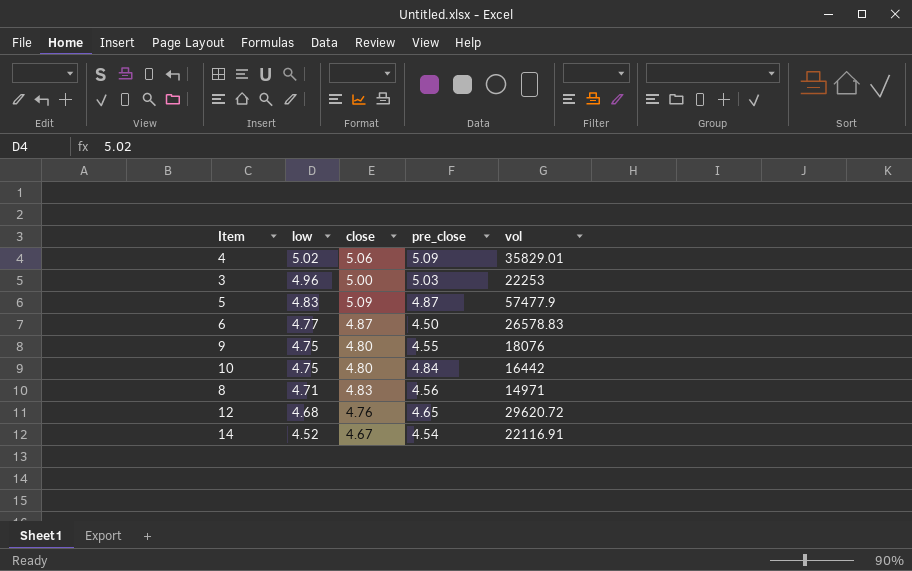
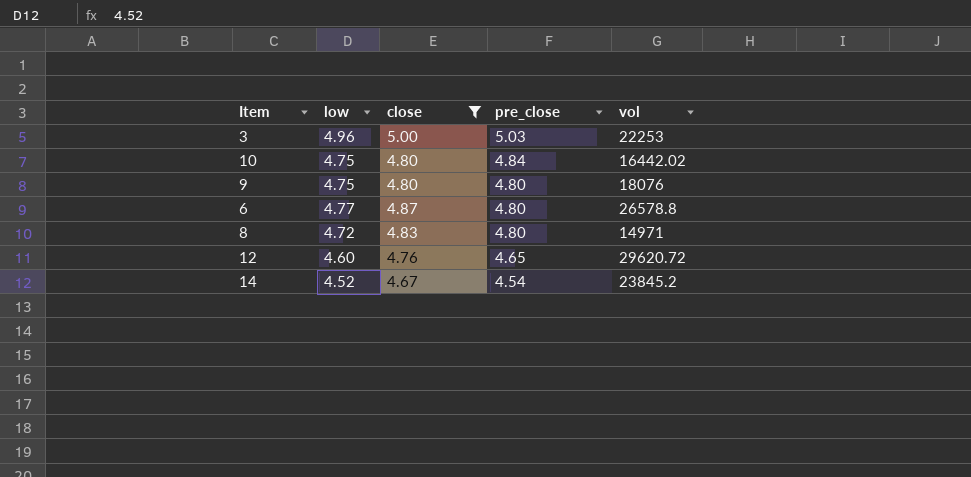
filter: none -> close <= 5.00
row order: low descending -> pre_close descending
10 | vol: 16442 -> 16442.02
9 | pre_close: 4.55 -> 4.80
6 | pre_close: 4.50 -> 4.80
6 | vol: 26578.83 -> 26578.8
8 | low: 4.71 -> 4.72
8 | pre_close: 4.56 -> 4.80
12 | low: 4.68 -> 4.60
14 | vol: 22116.91 -> 23845.2

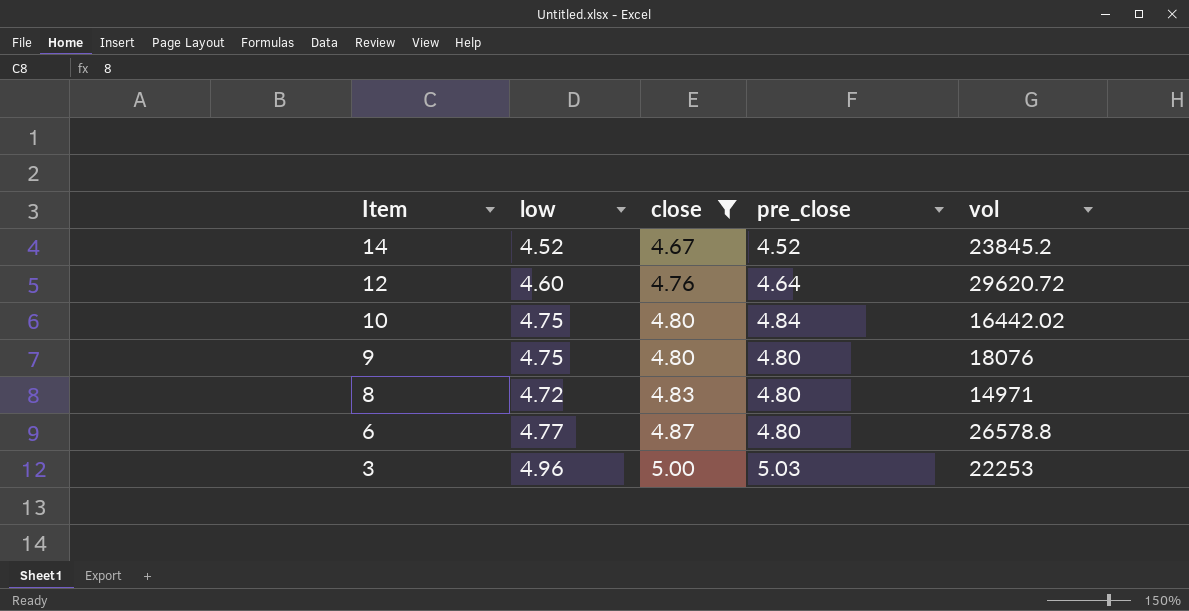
row order: pre_close descending -> Item descending
14 | pre_close: 4.54 -> 4.52
12 | pre_close: 4.65 -> 4.64

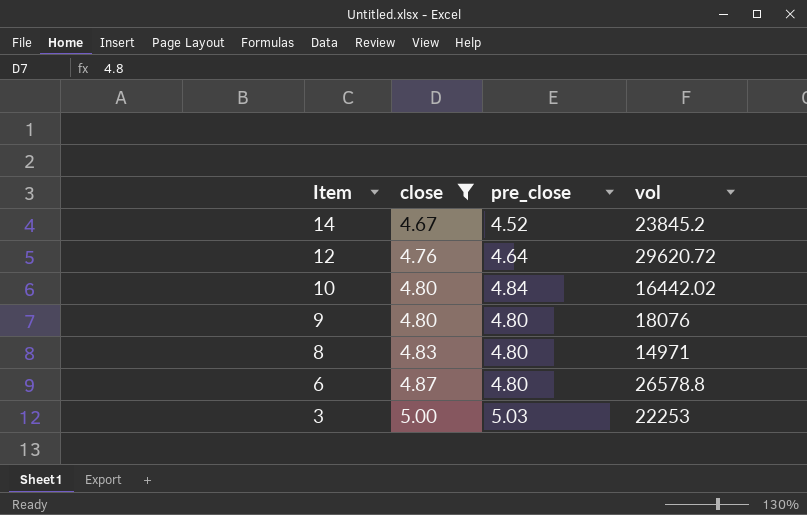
column low | position: 2 -> none

